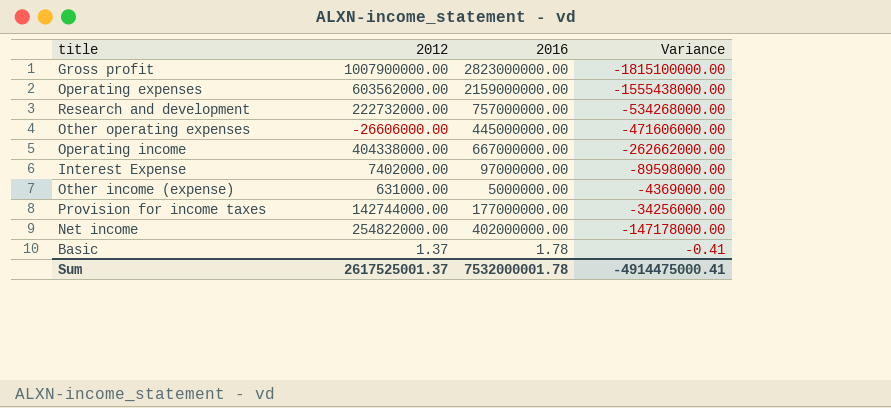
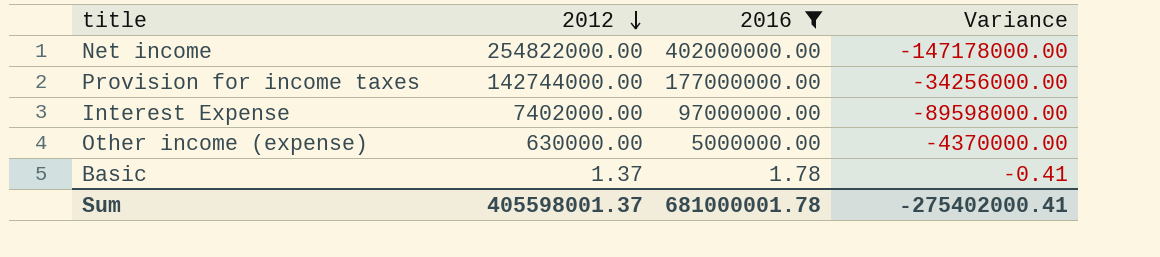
filter: none -> 2016 <= 402000000.00
row order: none -> 2012 descending
Other income (expense) | 2012: 631000.00 -> 630000.00
Other income (expense) | Variance: -4369000.00 -> -4370000.00
Sum | 2012: 2617525001.37 -> 405598001.37
Sum | 2016: 7532000001.78 -> 681000001.78
Sum | Variance: -4914475000.41 -> -275402000.41

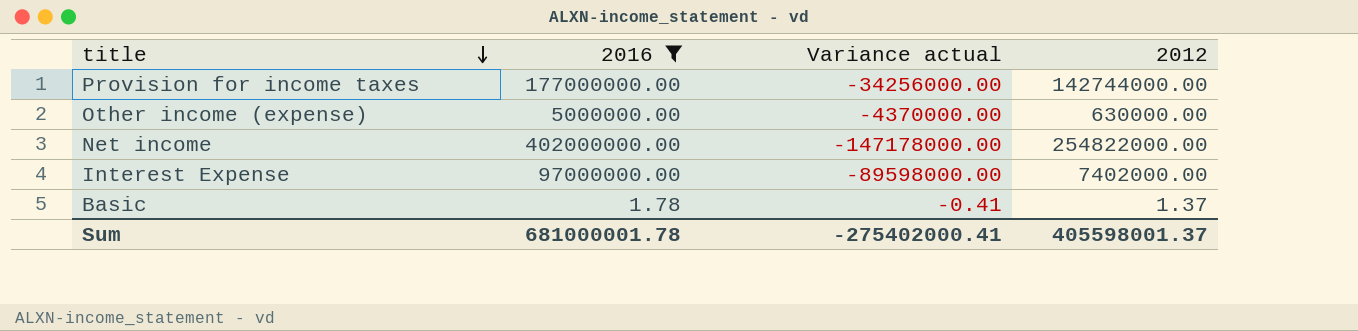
row order: 2012 descending -> title descending
column name: Variance -> Variance actual
column 2012 | position: 2 -> 4

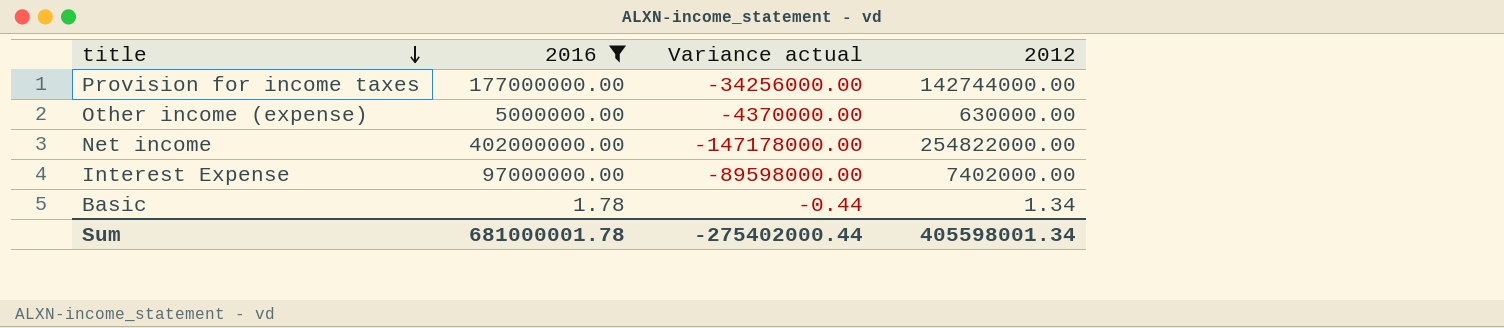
Basic | Variance actual: -0.41 -> -0.44
Basic | 2012: 1.37 -> 1.34
Sum | Variance actual: -275402000.41 -> -275402000.44
Sum | 2012: 405598001.37 -> 405598001.34

